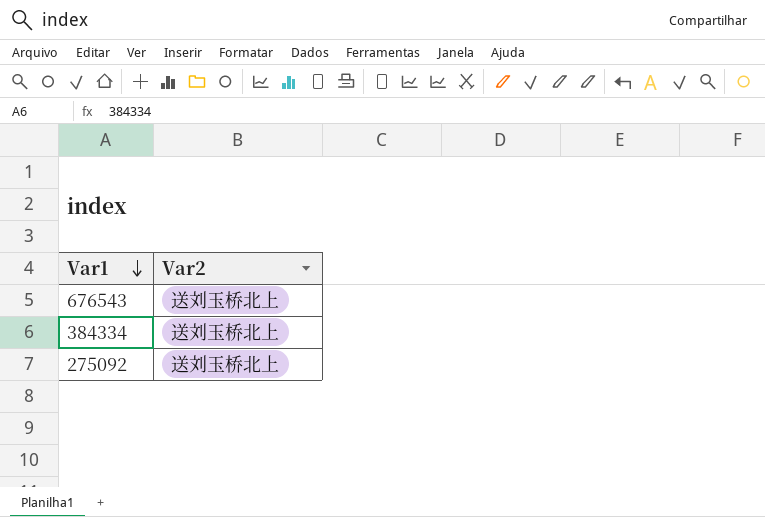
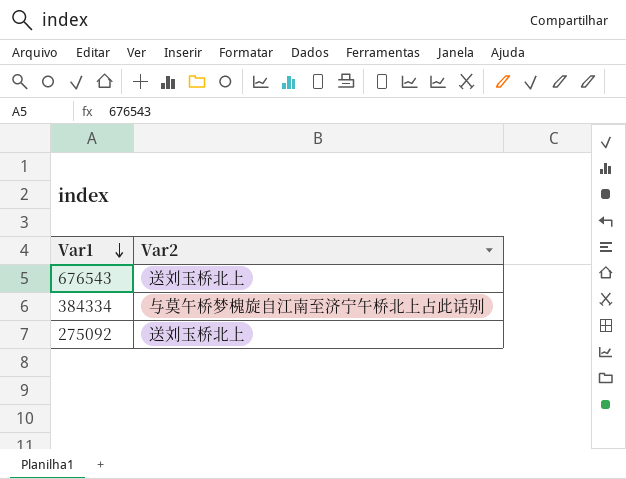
384334 | Var2: 送刘玉桥北上 -> 与莫午桥梦槐旋自江南至济宁午桥北上占此话别

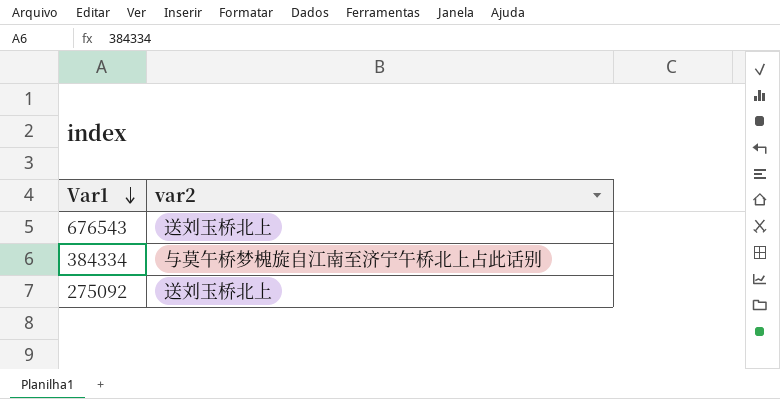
column name: Var2 -> var2

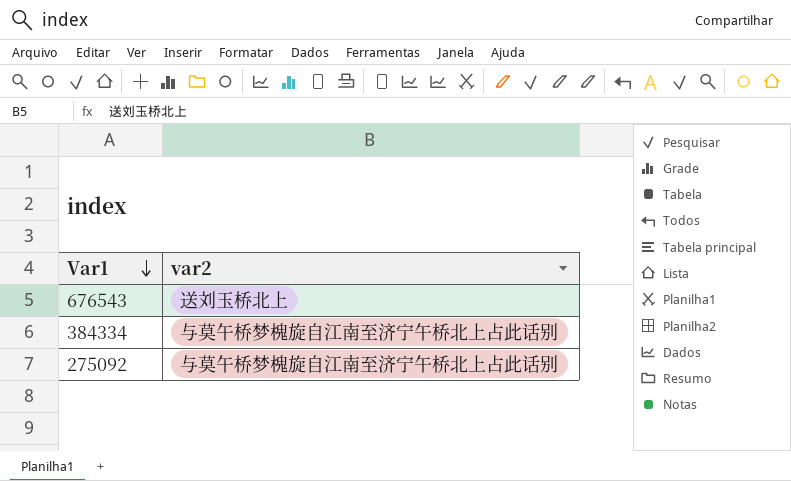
275092 | var2: 送刘玉桥北上 -> 与莫午桥梦槐旋自江南至济宁午桥北上占此话别

